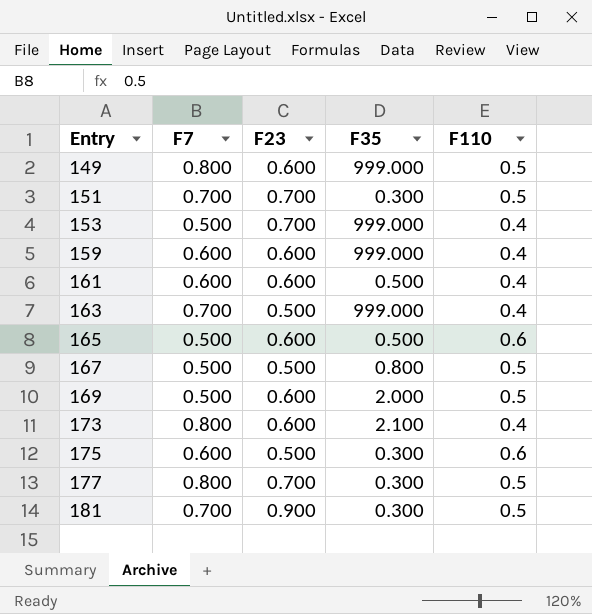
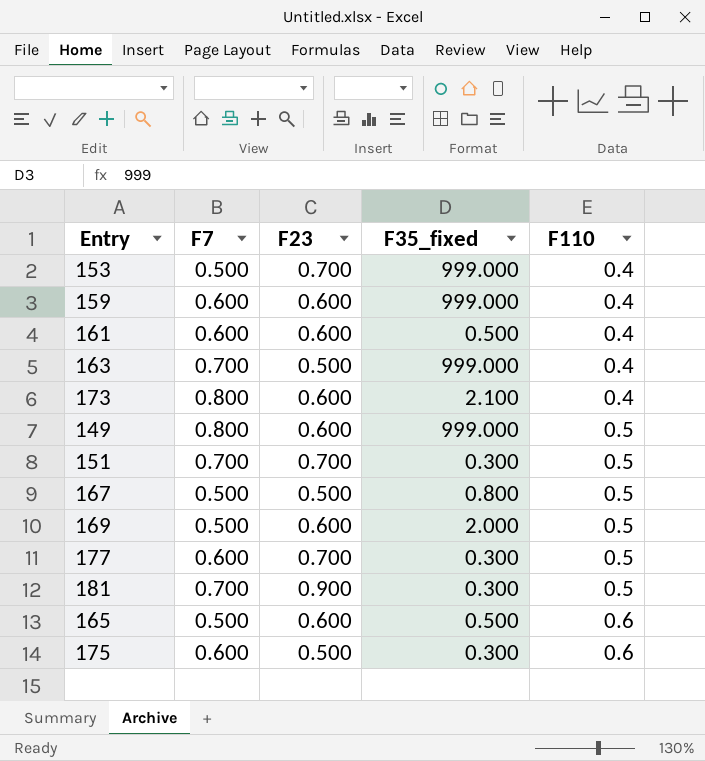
row order: Entry ascending -> F110 ascending
column name: F35 -> F35_fixed
177 | F7: 0.800 -> 0.600

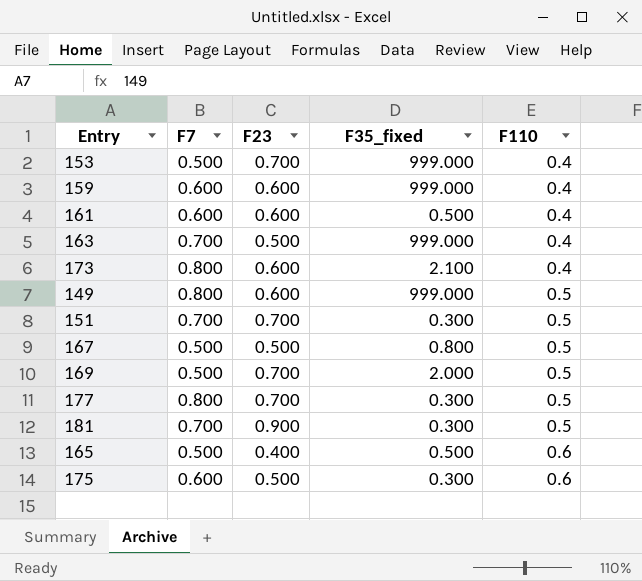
169 | F23: 0.600 -> 0.700
177 | F7: 0.600 -> 0.800
165 | F23: 0.600 -> 0.400

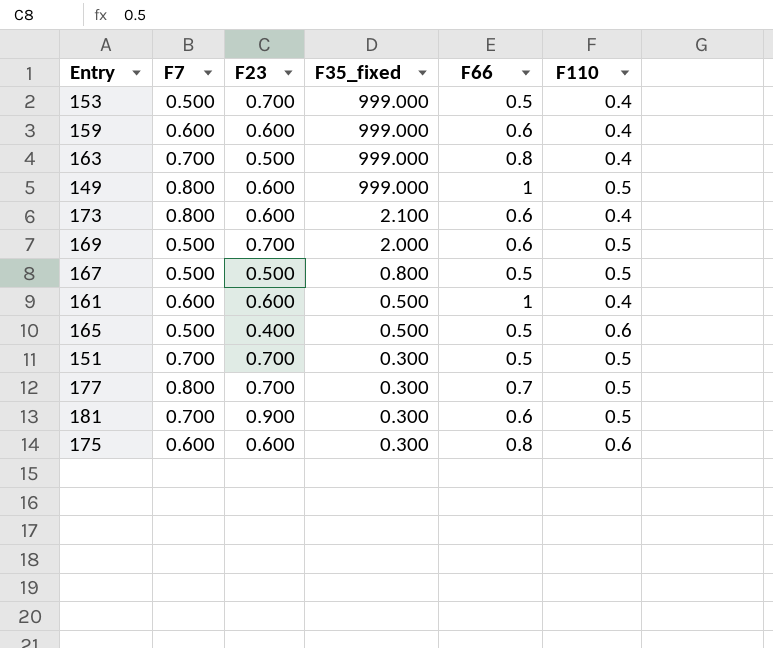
row order: F110 ascending -> F35_fixed descending
column F66 | position: none -> 5
175 | F23: 0.500 -> 0.600

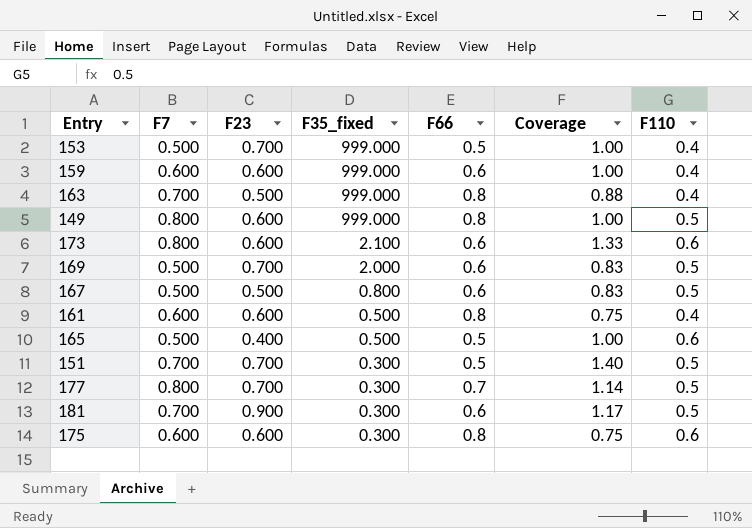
column Coverage | formula: none -> [F7] / [F66]
149 | F66: 1 -> 0.8
173 | F110: 0.4 -> 0.6
167 | F66: 0.5 -> 0.6
161 | F66: 1 -> 0.8

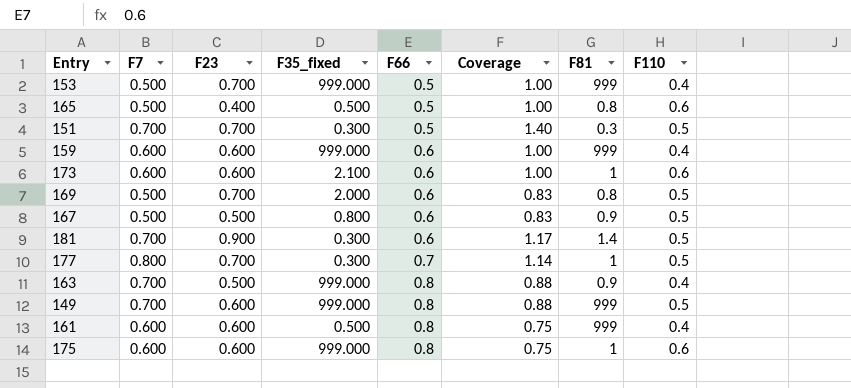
row order: F35_fixed descending -> F66 ascending
column F81 | position: none -> 7
173 | F7: 0.800 -> 0.600
173 | Coverage: 1.33 -> 1.00
149 | F7: 0.800 -> 0.700
149 | Coverage: 1.00 -> 0.88
175 | F35_fixed: 0.300 -> 999.000

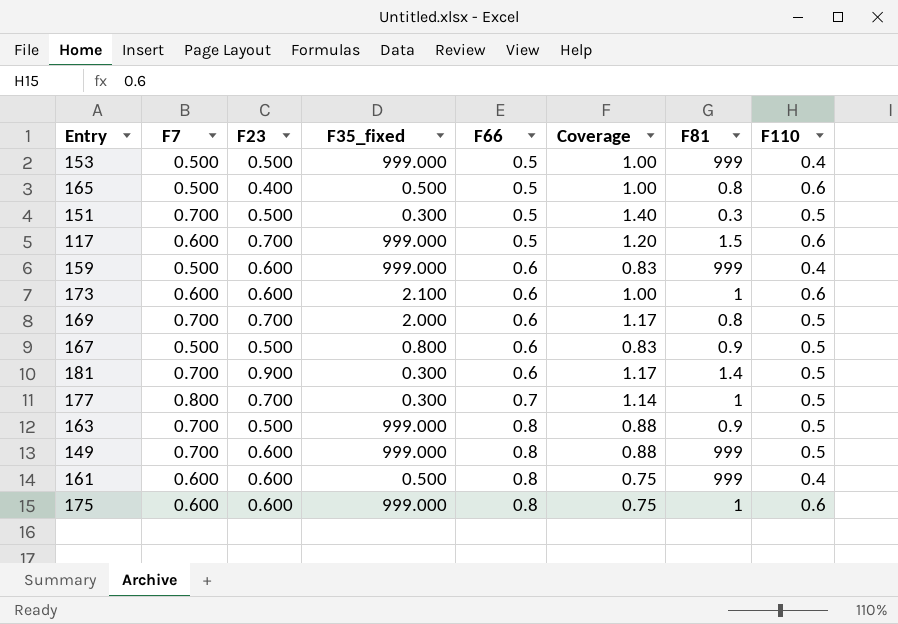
153 | F23: 0.700 -> 0.500
151 | F23: 0.700 -> 0.500
row 117: none -> 0.600 | 0.700 | 999.000 | 0.5 | 1.20 | 1.5 | 0.6
159 | F7: 0.600 -> 0.500
159 | Coverage: 1.00 -> 0.83
169 | F7: 0.500 -> 0.700
169 | Coverage: 0.83 -> 1.17
163 | F110: 0.4 -> 0.5

